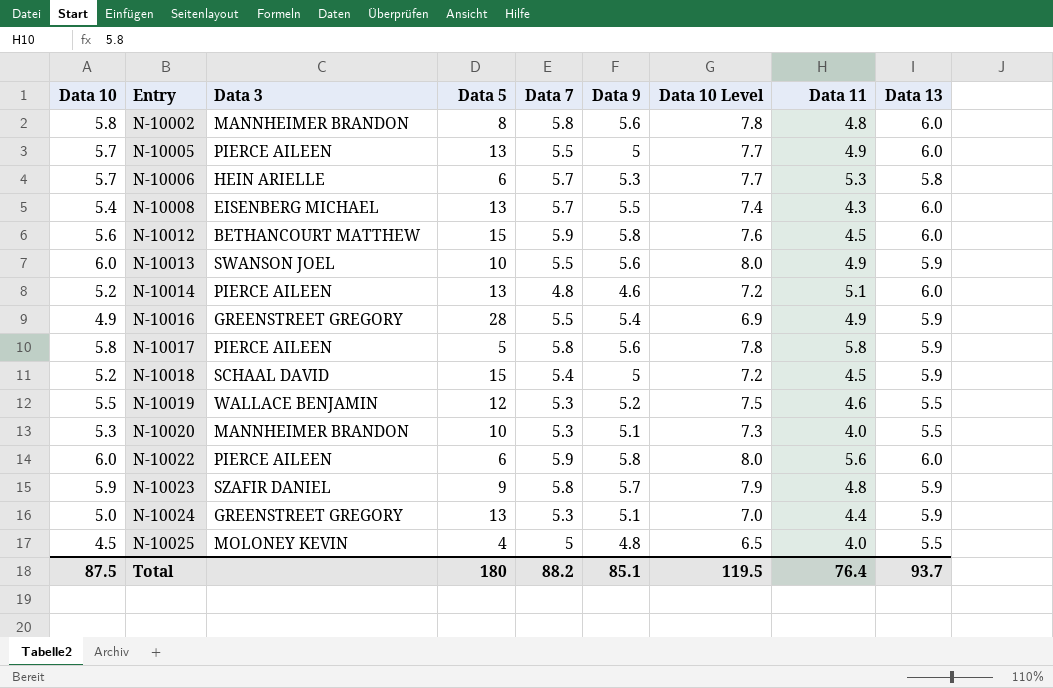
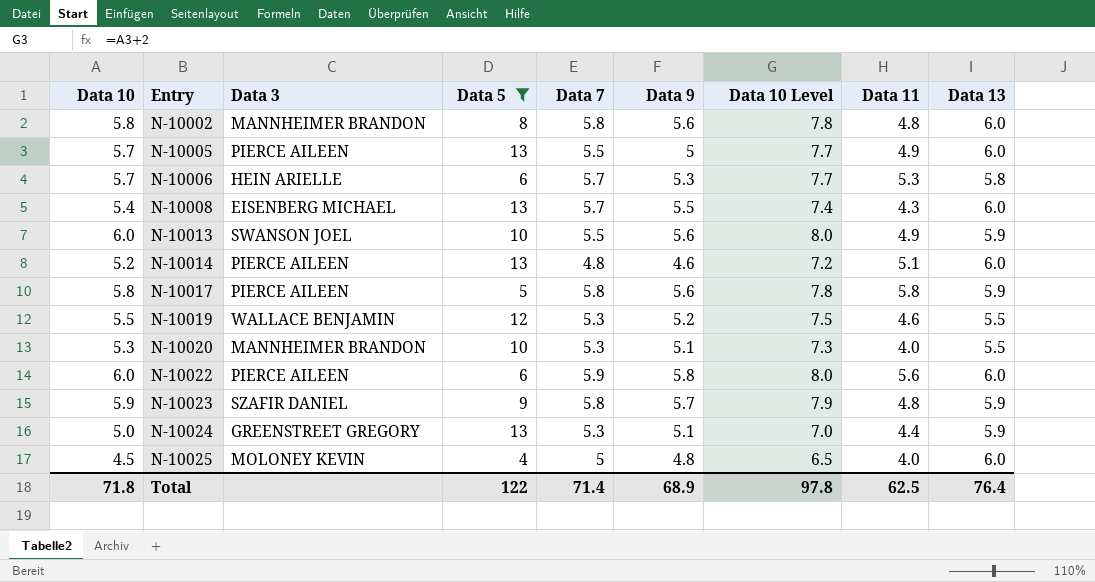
filter: none -> Data 5 <= 13
N-10025 | Data 13: 5.5 -> 6.0
Total | Data 10: 87.5 -> 71.8
Total | Data 5: 180 -> 122
Total | Data 7: 88.2 -> 71.4
Total | Data 9: 85.1 -> 68.9
Total | Data 10 Level: 119.5 -> 97.8
Total | Data 11: 76.4 -> 62.5
Total | Data 13: 93.7 -> 76.4

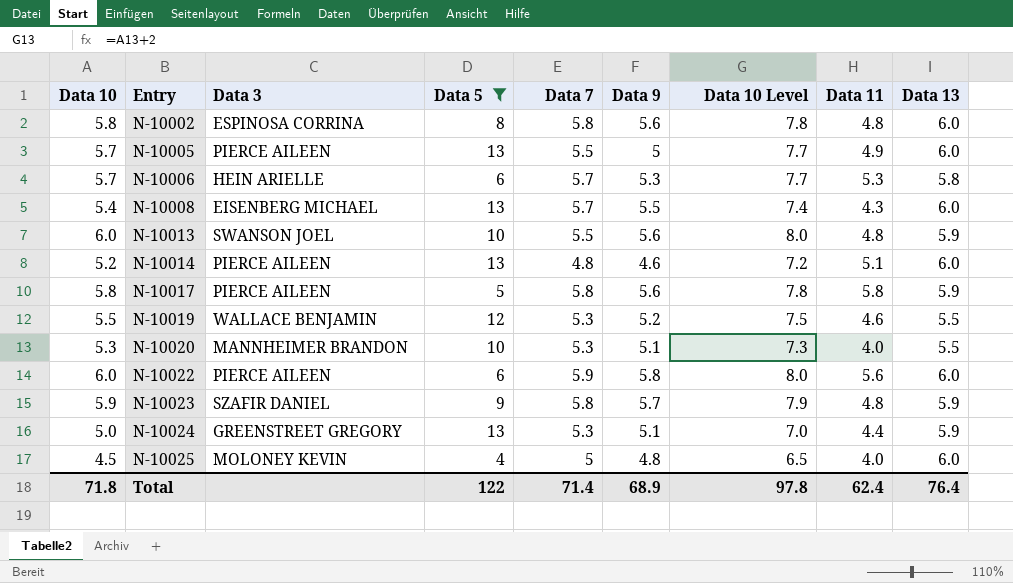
N-10002 | Data 3: MANNHEIMER BRANDON -> ESPINOSA CORRINA
N-10013 | Data 11: 4.9 -> 4.8
Total | Data 11: 62.5 -> 62.4

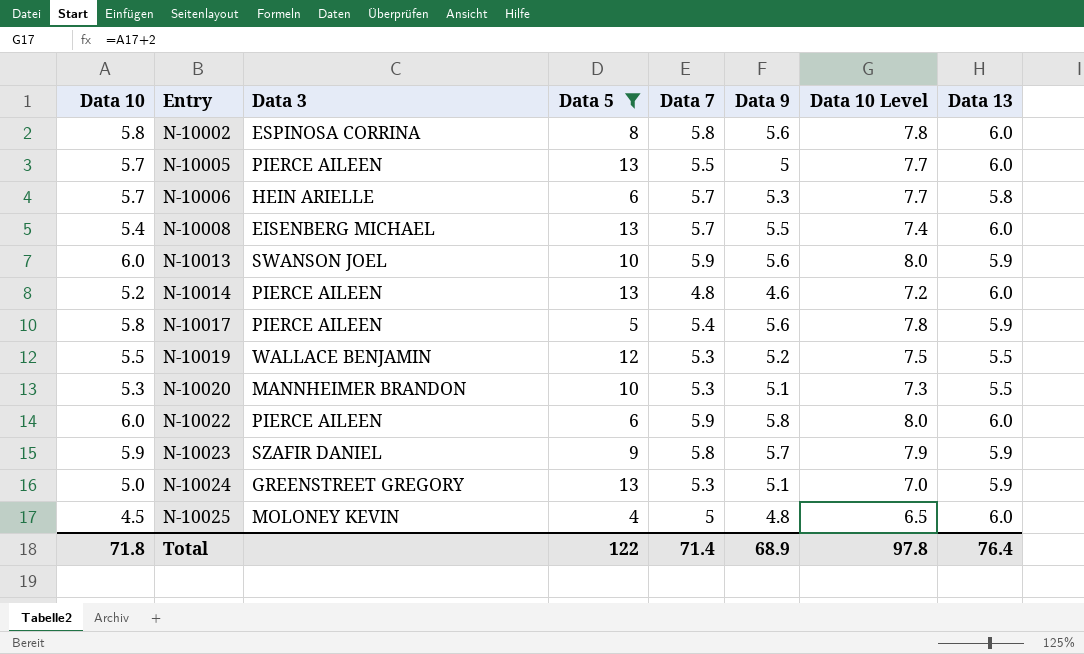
column Data 11 | position: 8 -> none
N-10013 | Data 7: 5.5 -> 5.9
N-10017 | Data 7: 5.8 -> 5.4

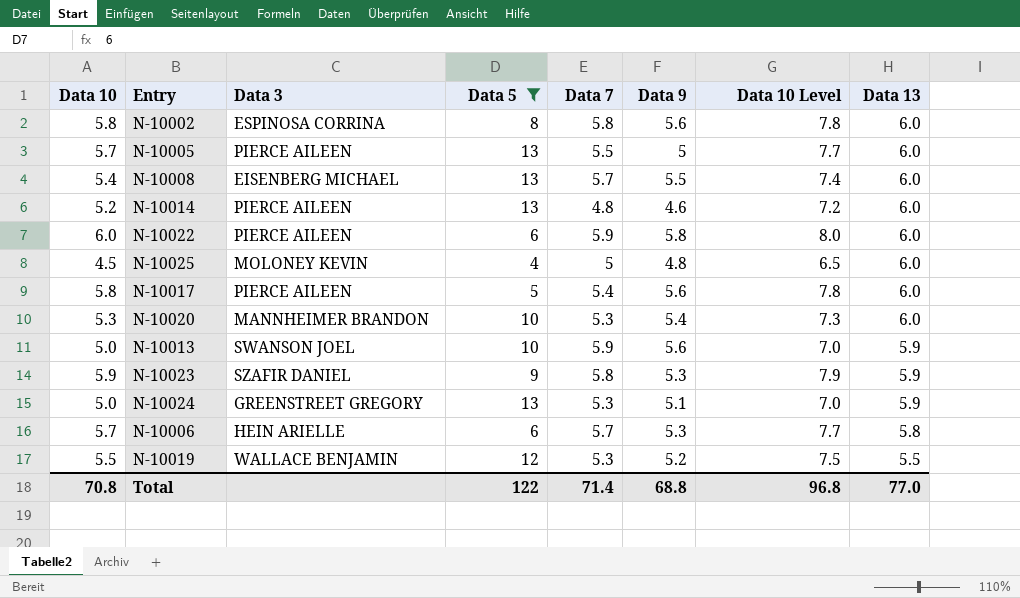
row order: Entry ascending -> Data 13 descending
N-10017 | Data 13: 5.9 -> 6.0
N-10020 | Data 9: 5.1 -> 5.4
N-10020 | Data 13: 5.5 -> 6.0
N-10013 | Data 10: 6.0 -> 5.0
N-10013 | Data 10 Level: 8.0 -> 7.0
N-10023 | Data 9: 5.7 -> 5.3
Total | Data 10: 71.8 -> 70.8
Total | Data 9: 68.9 -> 68.8
Total | Data 10 Level: 97.8 -> 96.8
Total | Data 13: 76.4 -> 77.0

